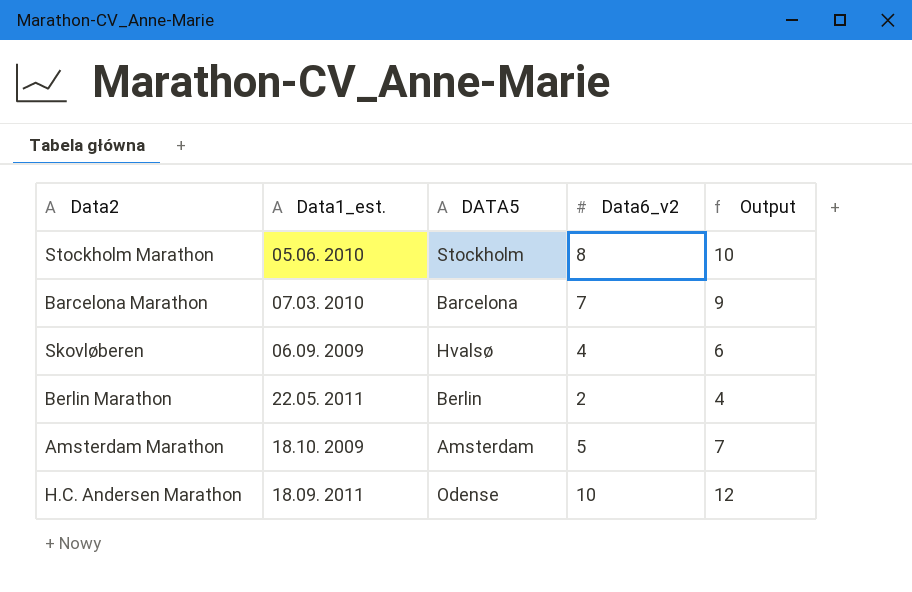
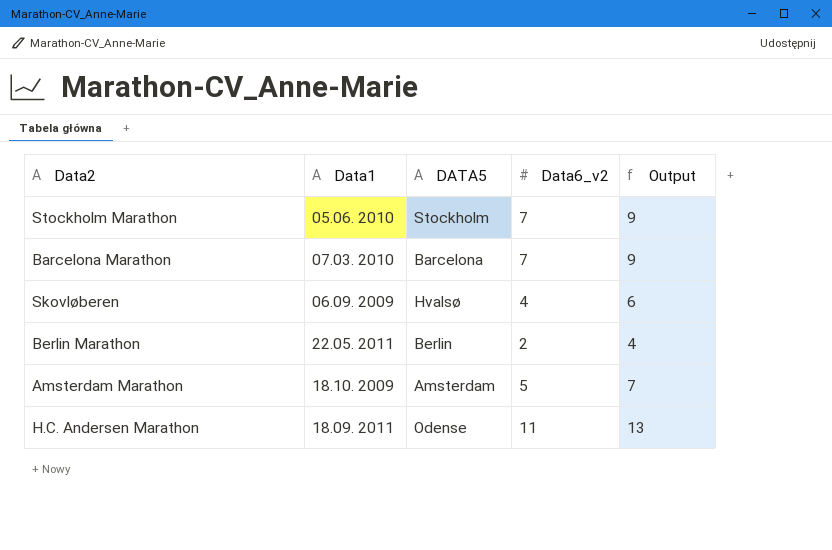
column name: Data1_est. -> Data1
Stockholm Marathon | Data6_v2: 8 -> 7
Stockholm Marathon | Output: 10 -> 9
H.C. Andersen Marathon | Data6_v2: 10 -> 11
H.C. Andersen Marathon | Output: 12 -> 13

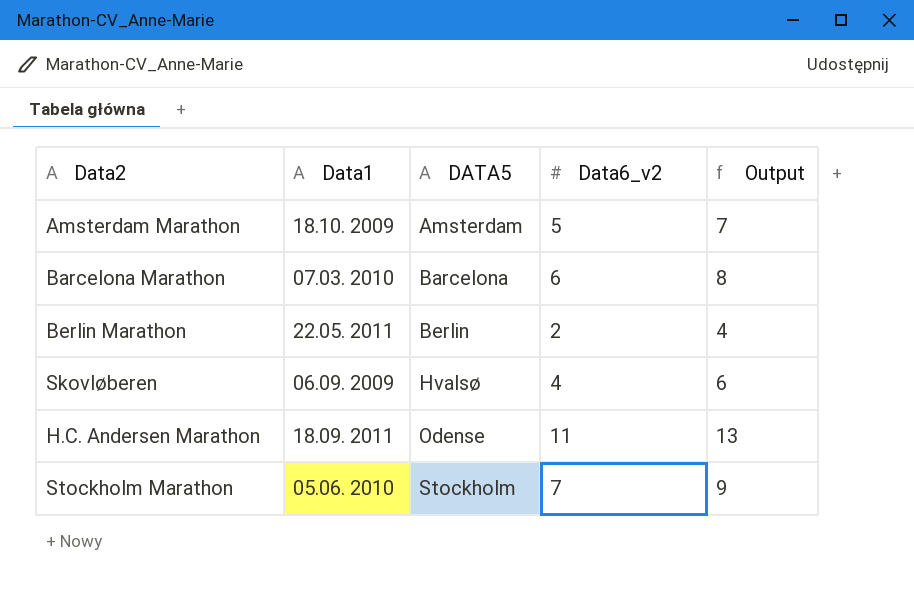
row order: none -> DATA5 ascending
Barcelona Marathon | Data6_v2: 7 -> 6
Barcelona Marathon | Output: 9 -> 8

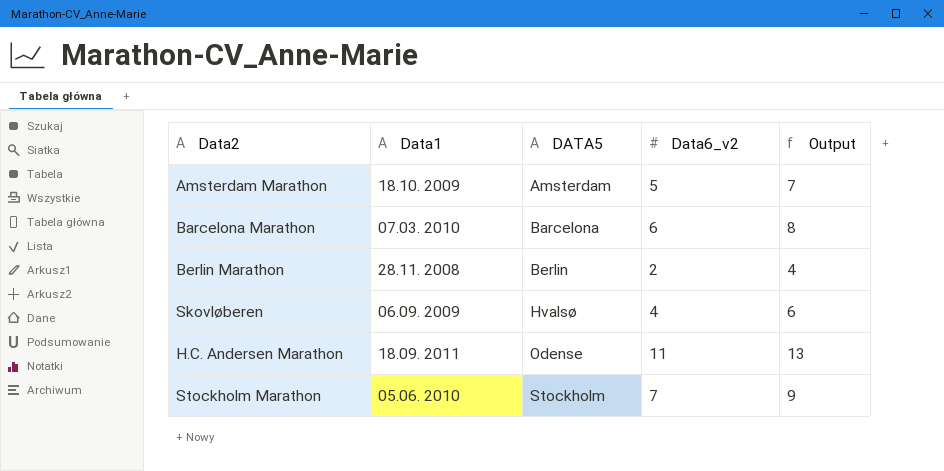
Berlin Marathon | Data1: 22.05. 2011 -> 28.11. 2008

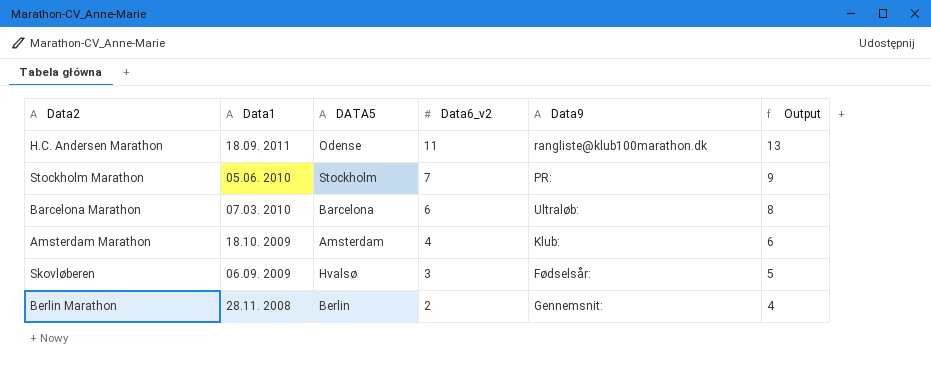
row order: DATA5 ascending -> Data6_v2 descending
column Data9 | position: none -> 5
Amsterdam Marathon | Data6_v2: 5 -> 4
Amsterdam Marathon | Output: 7 -> 6
Skovløberen | Data6_v2: 4 -> 3
Skovløberen | Output: 6 -> 5

